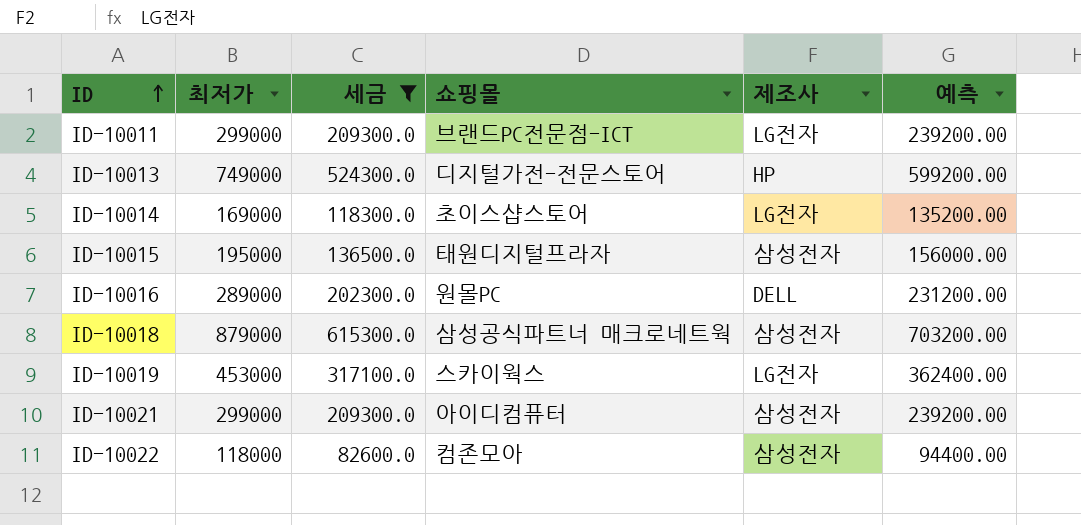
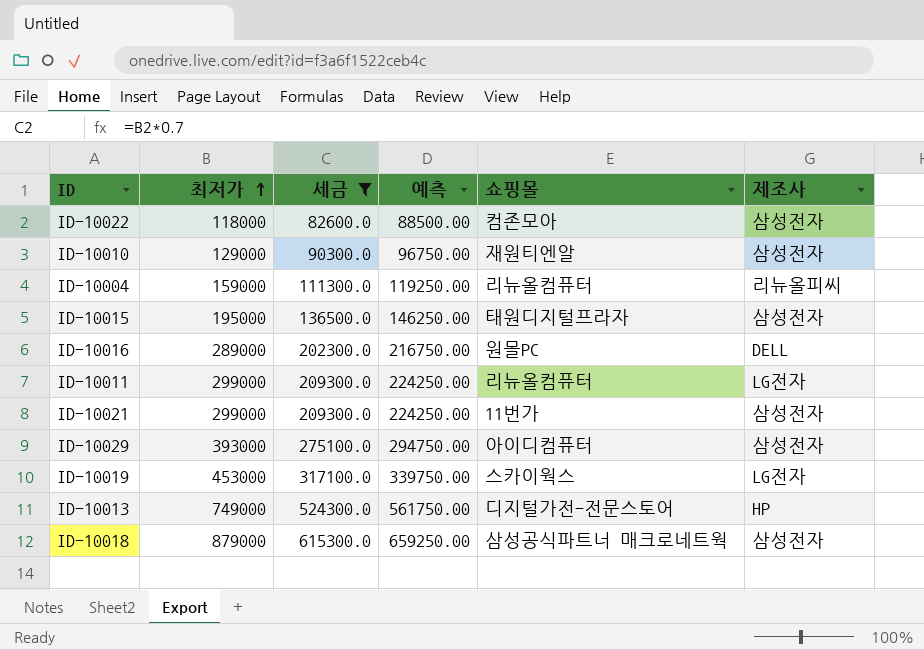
row order: ID ascending -> 최저가 ascending
column 예측 | formula: [최저가] * 0.8 -> [최저가] * 0.75
column 예측 | position: 6 -> 4
row ID-10014: 169000 | 118300.0 | 초이스샵스토어 | LG전자 | 135200.00 -> none
row ID-10010: none -> 129000 | 90300.0 | 96750.00 | 재원티엔알 | 삼성전자
row ID-10004: none -> 159000 | 111300.0 | 119250.00 | 리뉴올컴퓨터 | 리뉴올피씨
ID-10011 | 쇼핑몰: 브랜드PC전문점-ICT -> 리뉴올컴퓨터
ID-10021 | 쇼핑몰: 아이디컴퓨터 -> 11번가
row ID-10029: none -> 393000 | 275100.0 | 294750.00 | 아이디컴퓨터 | 삼성전자

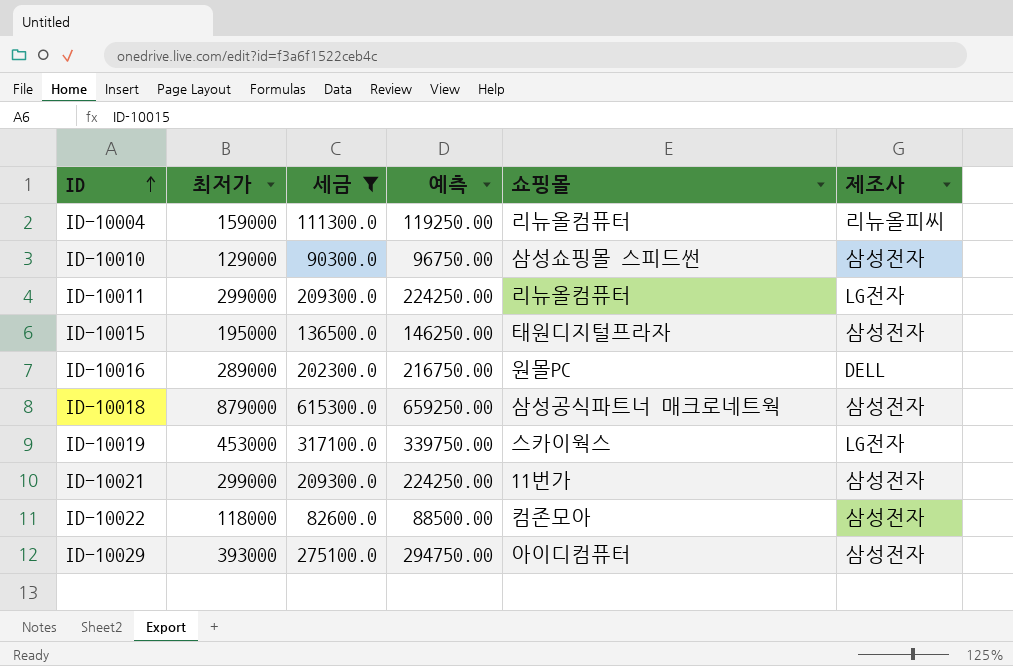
row order: 최저가 ascending -> ID ascending
row ID-10013: 749000 | 524300.0 | 561750.00 | 디지털가전-전문스토어 | HP -> none
ID-10010 | 쇼핑몰: 재원티엔알 -> 삼성쇼핑몰 스피드썬

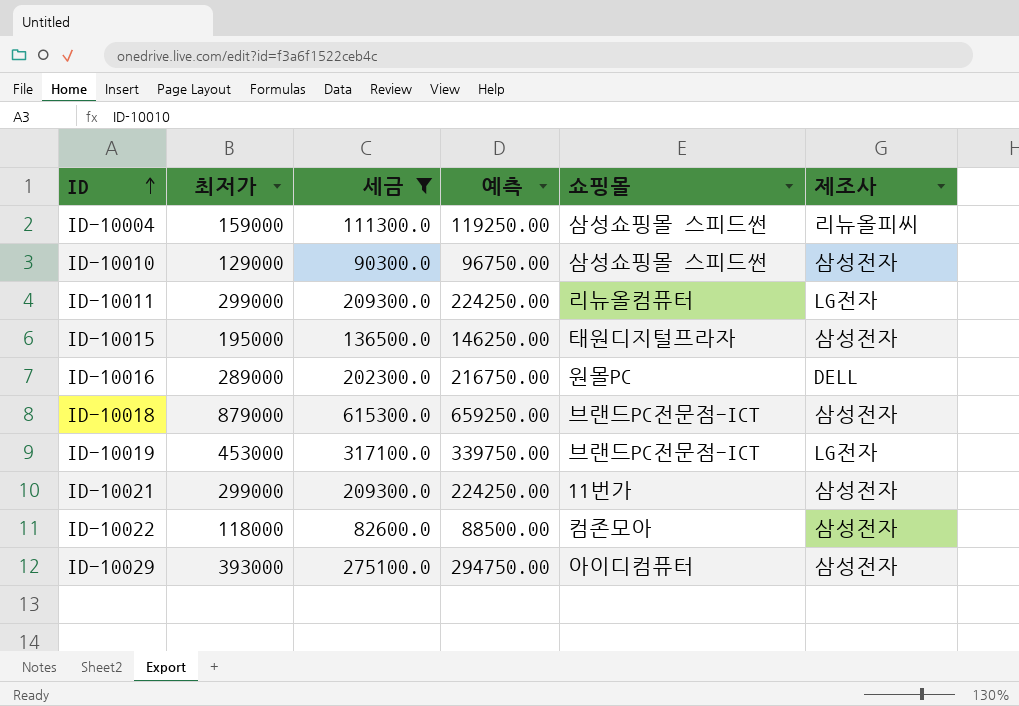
ID-10004 | 쇼핑몰: 리뉴올컴퓨터 -> 삼성쇼핑몰 스피드썬
ID-10018 | 쇼핑몰: 삼성공식파트너 매크로네트웍 -> 브랜드PC전문점-ICT
ID-10019 | 쇼핑몰: 스카이웍스 -> 브랜드PC전문점-ICT

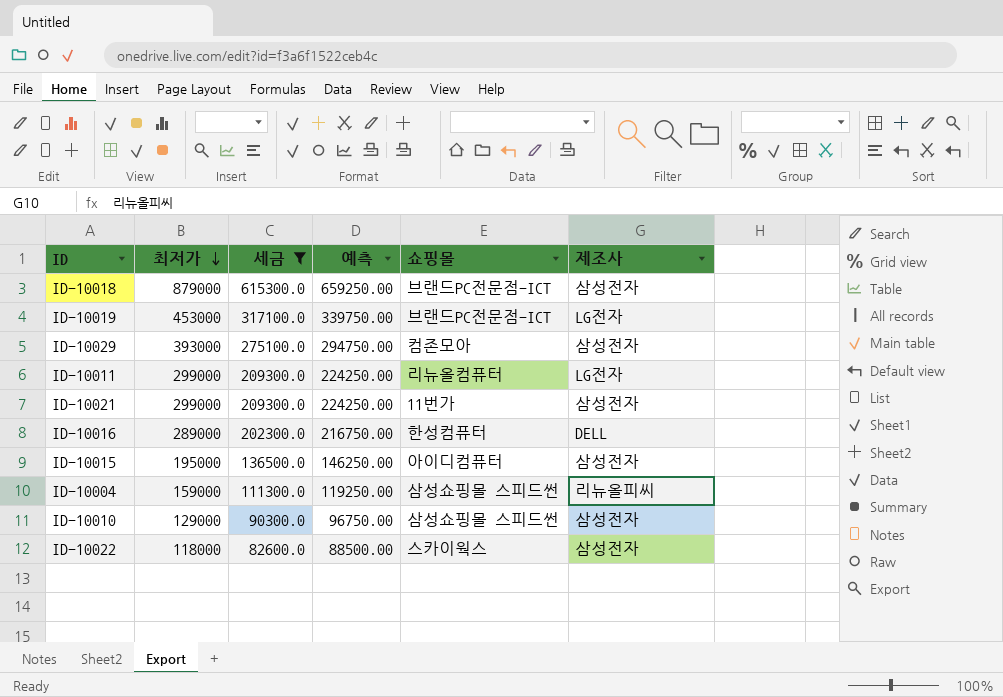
row order: ID ascending -> 최저가 descending
ID-10029 | 쇼핑몰: 아이디컴퓨터 -> 컴존모아
ID-10016 | 쇼핑몰: 원몰PC -> 한성컴퓨터
ID-10015 | 쇼핑몰: 태원디지털프라자 -> 아이디컴퓨터
ID-10022 | 쇼핑몰: 컴존모아 -> 스카이웍스

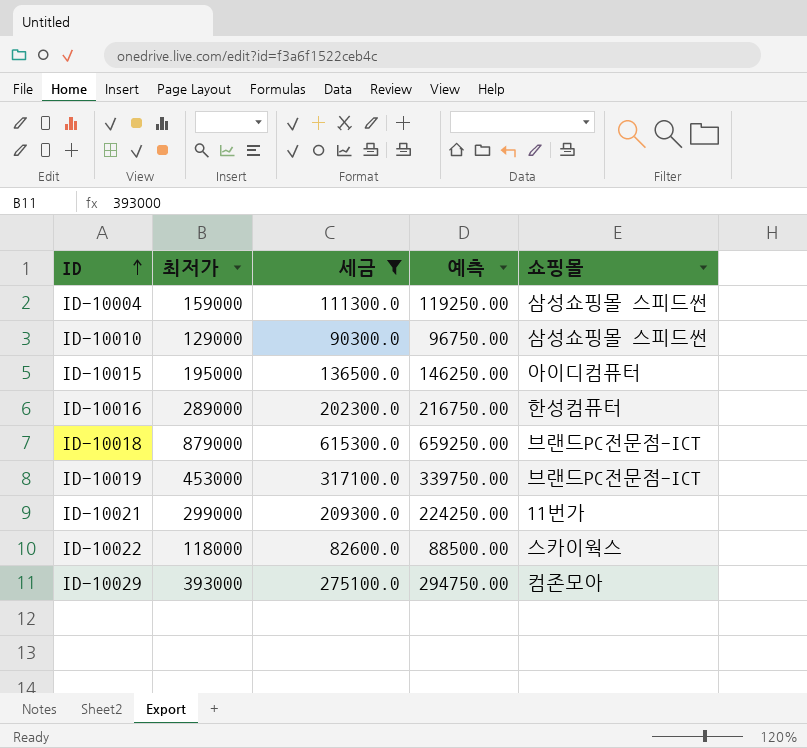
row order: 최저가 descending -> ID ascending
column 제조사 | position: 6 -> none
row ID-10011: 299000 | 209300.0 | 224250.00 | 리뉴올컴퓨터 | LG전자 -> none

